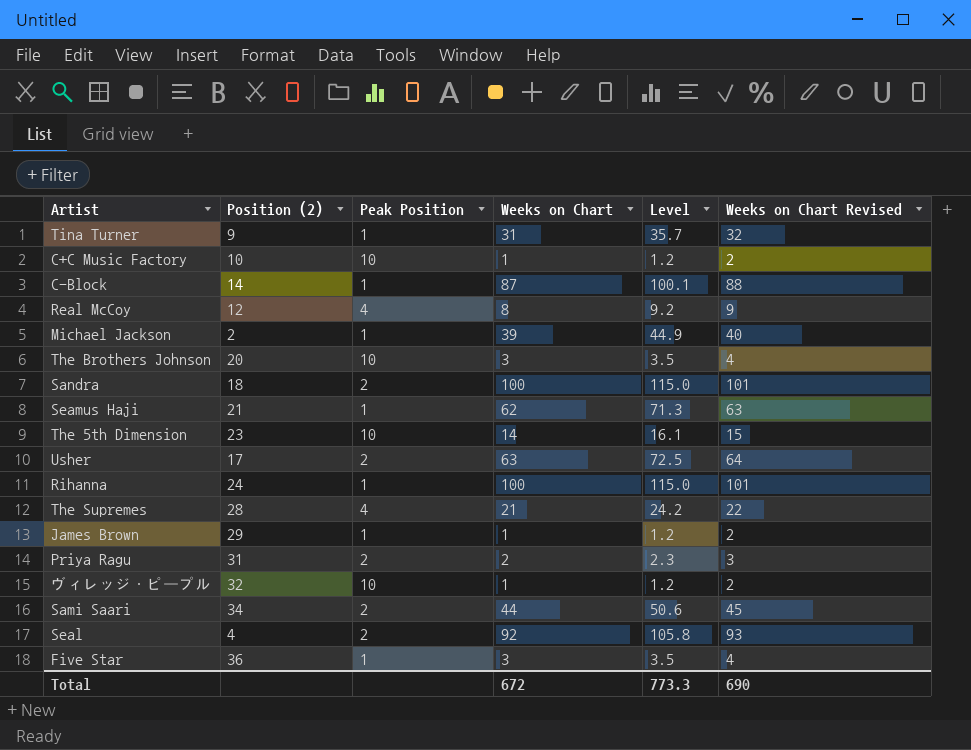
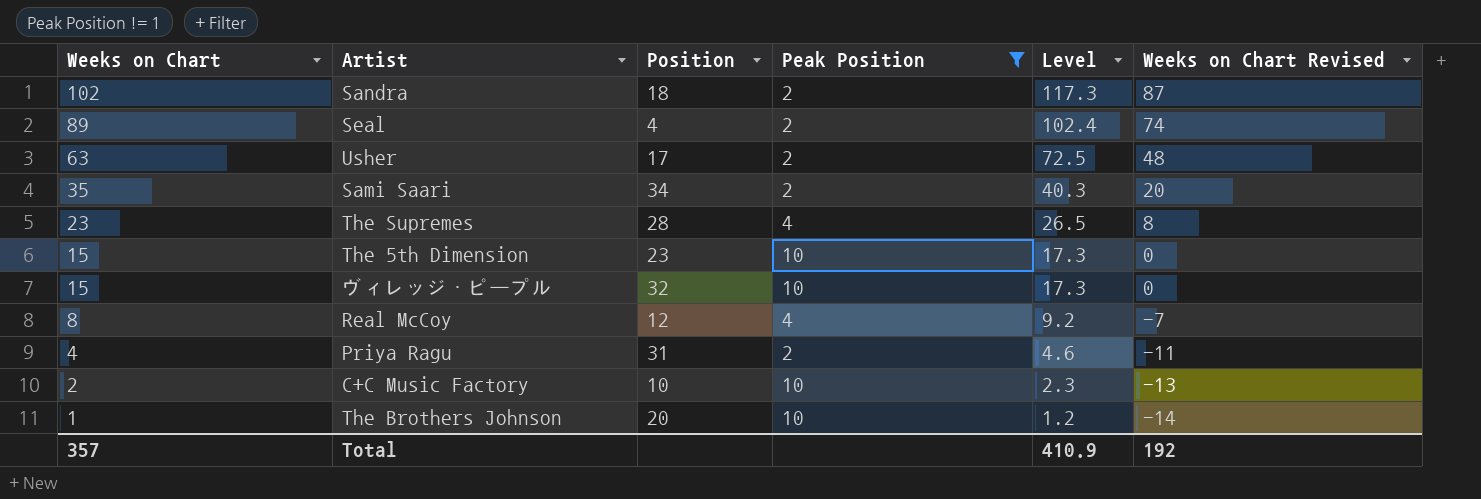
filter: none -> Peak Position != 1
row order: none -> Weeks on Chart descending
column Weeks on Chart | position: 4 -> 1
column name: Position (2) -> Position
column Weeks on Chart Revised | formula: [Weeks on Chart] + 1 -> [Weeks on Chart] - 15
Sandra | Weeks on Chart: 100 -> 102
Sandra | Level: 115.0 -> 117.3
Seal | Weeks on Chart: 92 -> 89
Seal | Level: 105.8 -> 102.4
Sami Saari | Weeks on Chart: 44 -> 35
Sami Saari | Level: 50.6 -> 40.3
The Supremes | Weeks on Chart: 21 -> 23
The Supremes | Level: 24.2 -> 26.5
The 5th Dimension | Weeks on Chart: 14 -> 15
The 5th Dimension | Level: 16.1 -> 17.3
ヴィレッジ・ピープル | Weeks on Chart: 1 -> 15
ヴィレッジ・ピープル | Level: 1.2 -> 17.3
Priya Ragu | Weeks on Chart: 2 -> 4
Priya Ragu | Level: 2.3 -> 4.6
C+C Music Factory | Weeks on Chart: 1 -> 2
C+C Music Factory | Level: 1.2 -> 2.3
The Brothers Johnson | Weeks on Chart: 3 -> 1
The Brothers Johnson | Level: 3.5 -> 1.2
Total | Weeks on Chart: 672 -> 357
Total | Level: 773.3 -> 410.9
Total | Weeks on Chart Revised: 690 -> 192

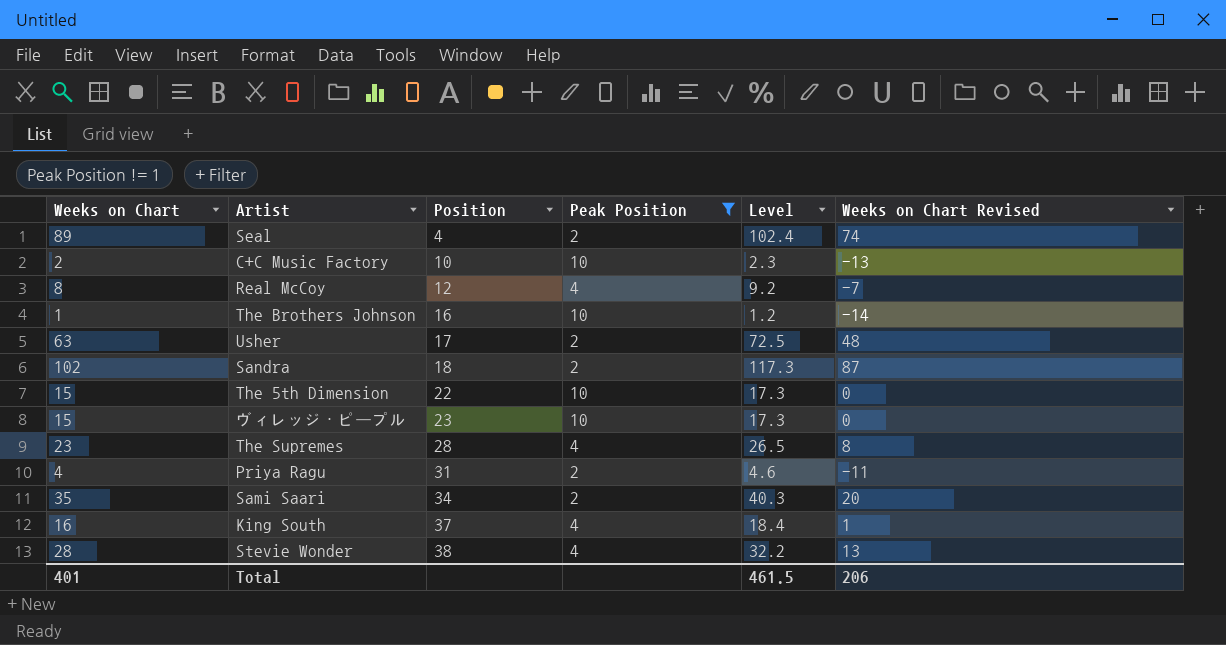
row order: Weeks on Chart descending -> Position ascending
The Brothers Johnson | Position: 20 -> 16
The 5th Dimension | Position: 23 -> 22
ヴィレッジ・ピープル | Position: 32 -> 23
row King South: none -> 16 | 37 | 4 | 18.4 | 1
row Stevie Wonder: none -> 28 | 38 | 4 | 32.2 | 13
Total | Weeks on Chart: 357 -> 401
Total | Level: 410.9 -> 461.5
Total | Weeks on Chart Revised: 192 -> 206

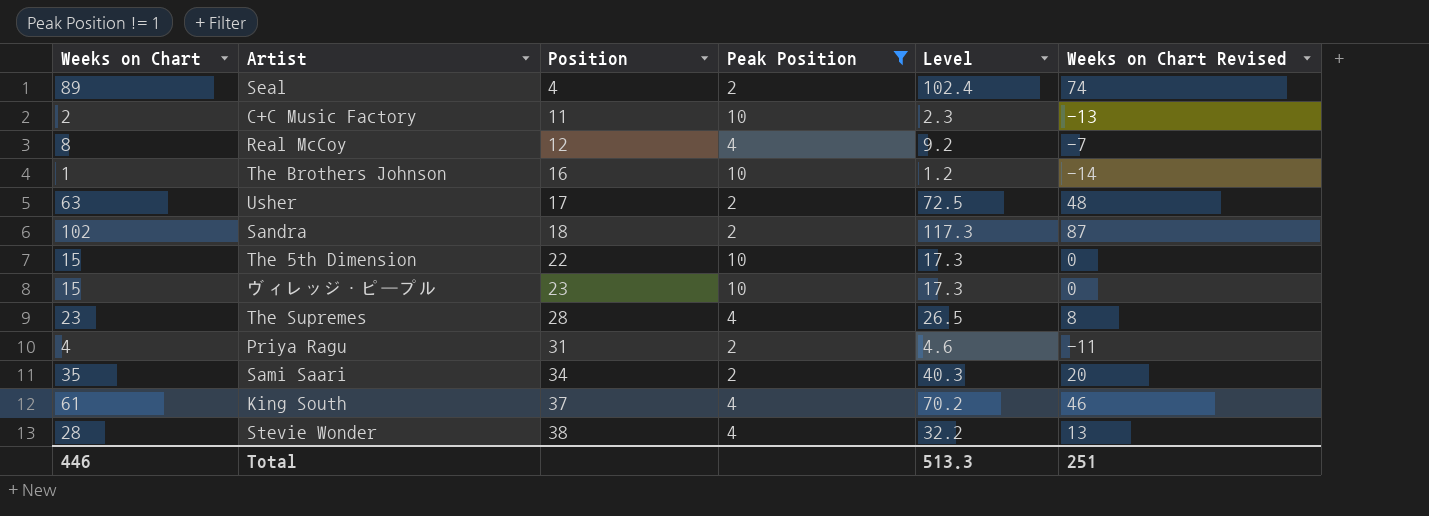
C+C Music Factory | Position: 10 -> 11
King South | Weeks on Chart: 16 -> 61
King South | Level: 18.4 -> 70.2
King South | Weeks on Chart Revised: 1 -> 46
Total | Weeks on Chart: 401 -> 446
Total | Level: 461.5 -> 513.3
Total | Weeks on Chart Revised: 206 -> 251

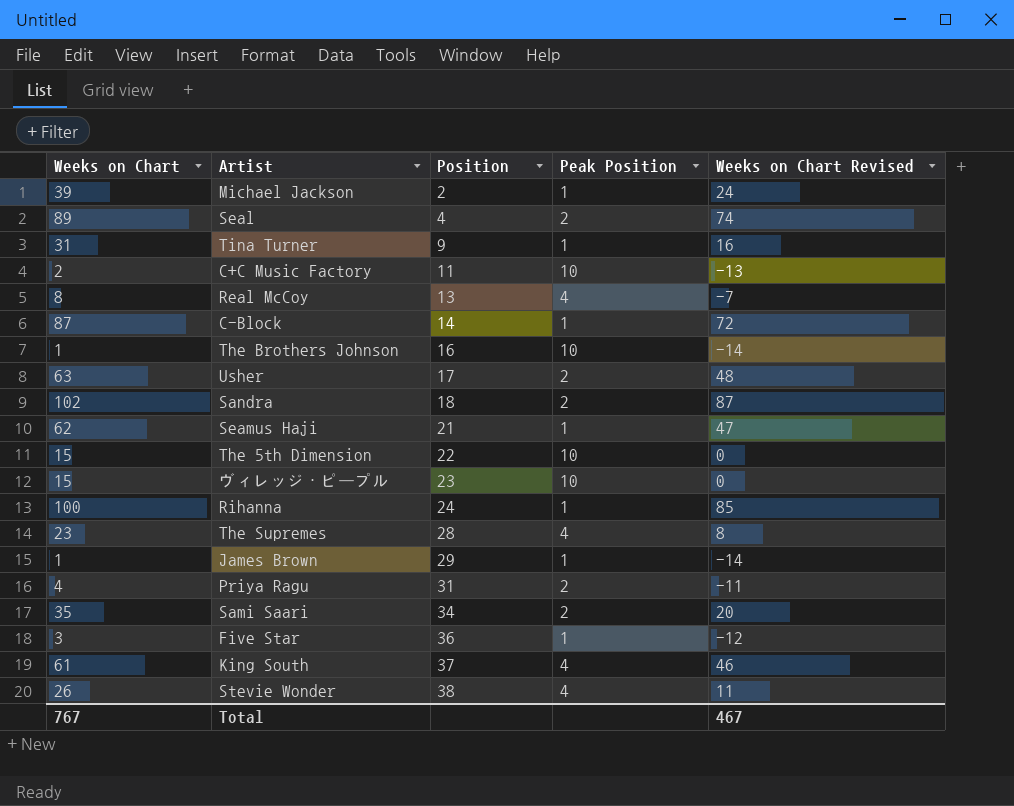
filter: Peak Position != 1 -> none
column Level | formula: [Weeks on Chart] * 1.15 -> none
Real McCoy | Position: 12 -> 13
Stevie Wonder | Weeks on Chart: 28 -> 26
Stevie Wonder | Weeks on Chart Revised: 13 -> 11
Total | Weeks on Chart: 446 -> 767
Total | Weeks on Chart Revised: 251 -> 467

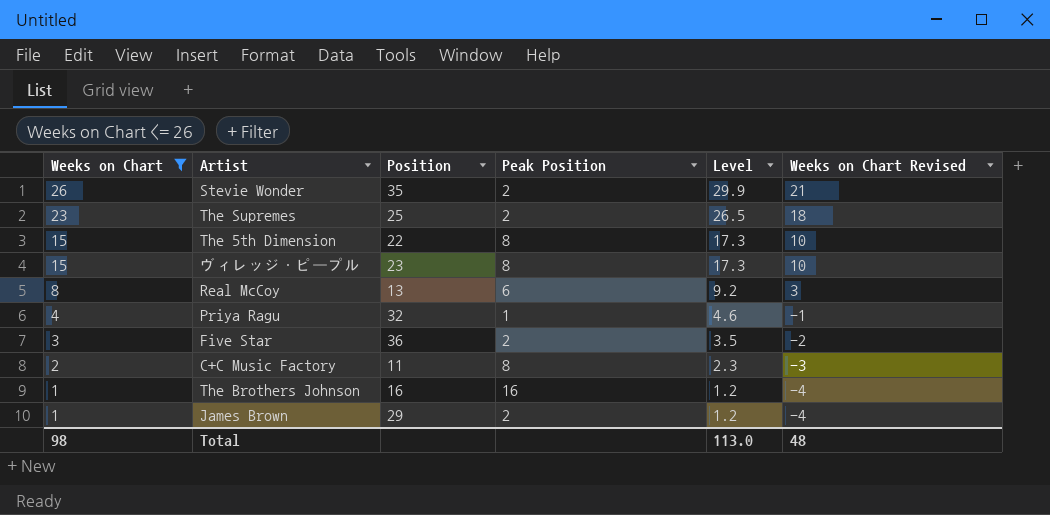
filter: none -> Weeks on Chart <= 26
row order: Position ascending -> Weeks on Chart descending
column Level | formula: none -> [Weeks on Chart] * 1.15
column Weeks on Chart Revised | formula: [Weeks on Chart] - 15 -> [Weeks on Chart] - 5
Stevie Wonder | Position: 38 -> 35
Stevie Wonder | Peak Position: 4 -> 2
The Supremes | Position: 28 -> 25
The Supremes | Peak Position: 4 -> 2
The 5th Dimension | Peak Position: 10 -> 8
ヴィレッジ・ピープル | Peak Position: 10 -> 8
Real McCoy | Peak Position: 4 -> 6
Priya Ragu | Position: 31 -> 32
Priya Ragu | Peak Position: 2 -> 1
Five Star | Peak Position: 1 -> 2
C+C Music Factory | Peak Position: 10 -> 8
The Brothers Johnson | Peak Position: 10 -> 16
James Brown | Peak Position: 1 -> 2
Total | Weeks on Chart: 767 -> 98
Total | Weeks on Chart Revised: 467 -> 48

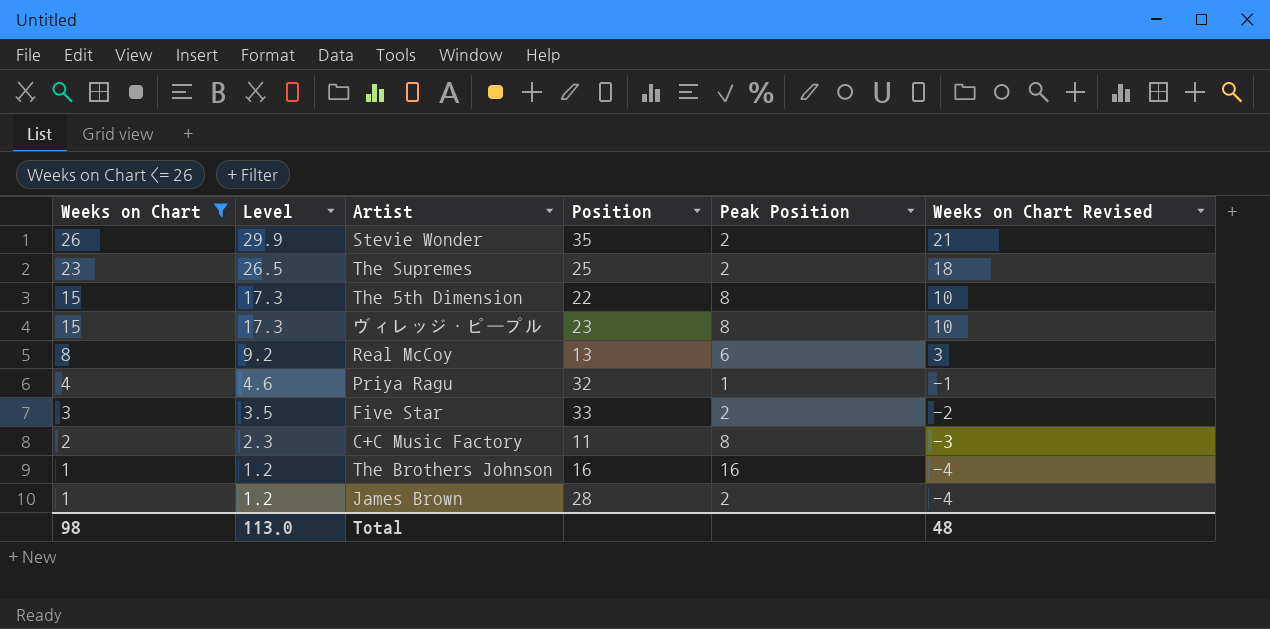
column Level | position: 5 -> 2
Five Star | Position: 36 -> 33
James Brown | Position: 29 -> 28

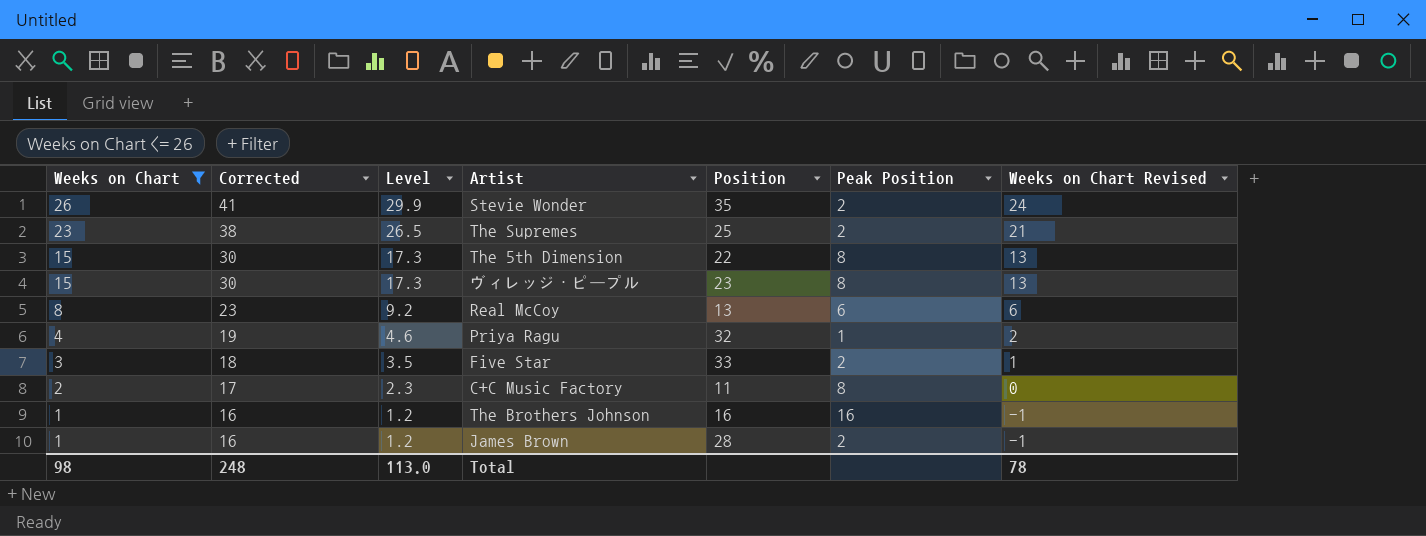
column Corrected | formula: none -> [Weeks on Chart] + 15
column Weeks on Chart Revised | formula: [Weeks on Chart] - 5 -> [Weeks on Chart] - 2
Total | Weeks on Chart Revised: 48 -> 78

